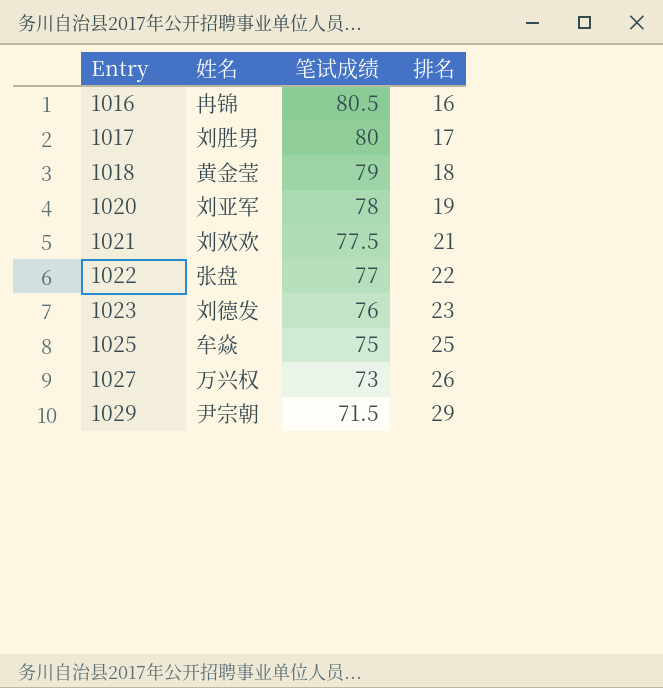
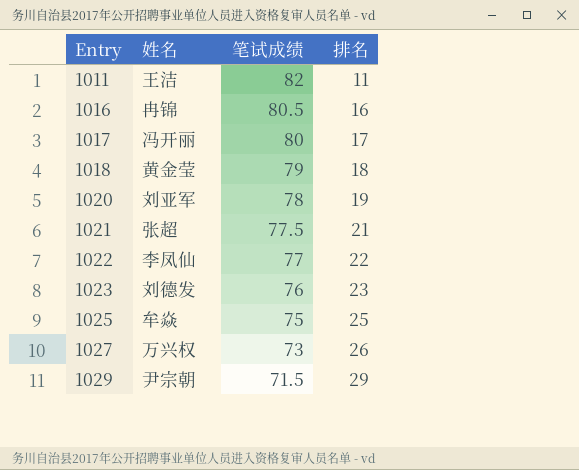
row 1011: none -> 王洁 | 82 | 11
1017 | 姓名: 刘胜男 -> 冯开丽
1021 | 姓名: 刘欢欢 -> 张超
1022 | 姓名: 张盘 -> 李凤仙

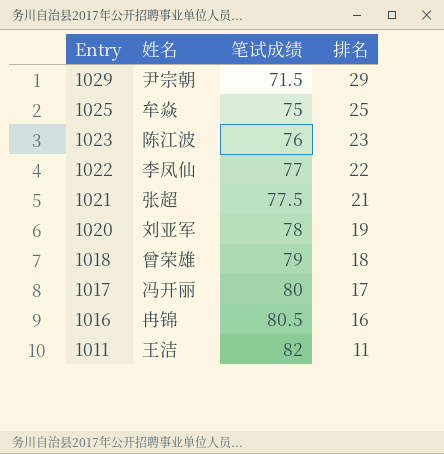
row order: Entry ascending -> Entry descending
row 1027: 万兴权 | 73 | 26 -> none
1023 | 姓名: 刘德发 -> 陈江波
1018 | 姓名: 黄金莹 -> 曾荣雄

